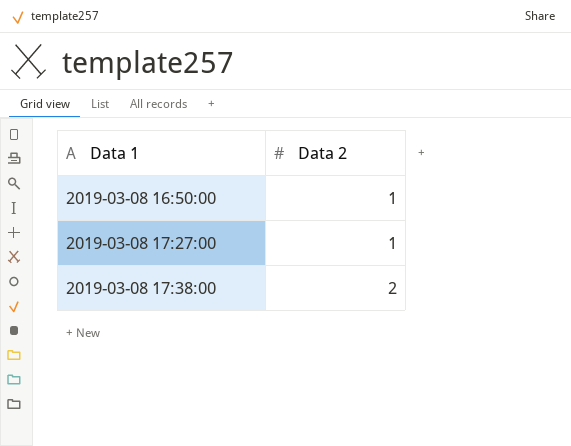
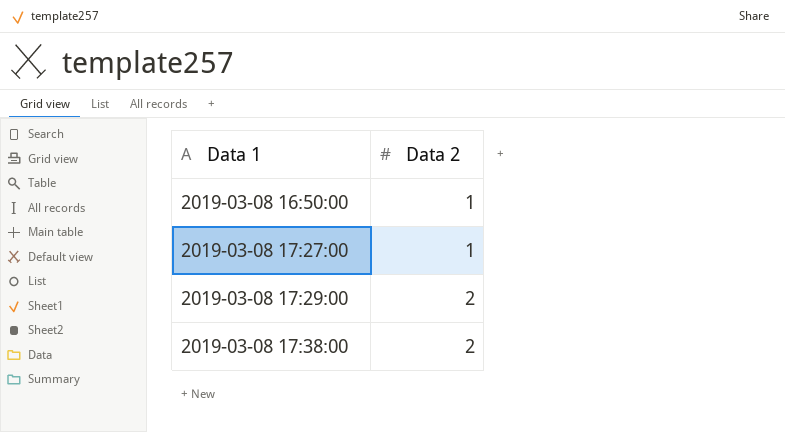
row 2019-03-08 17:29:00: none -> 2

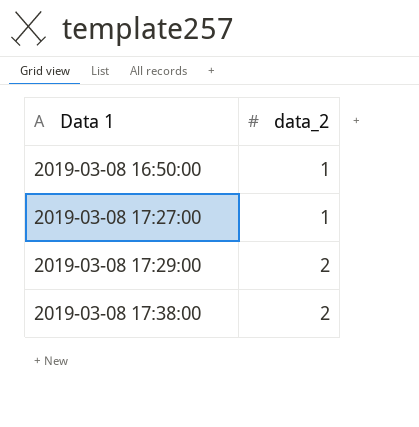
column name: Data 2 -> data_2

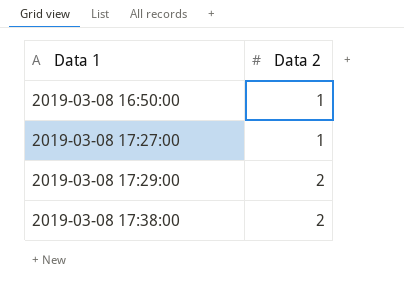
column name: data_2 -> Data 2

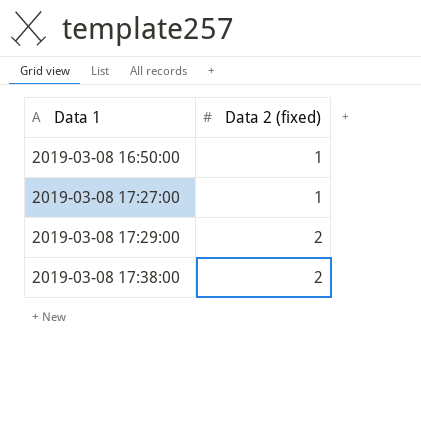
column name: Data 2 -> Data 2 (fixed)

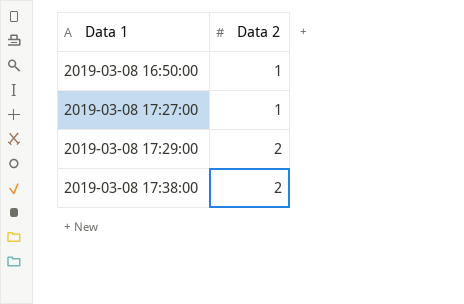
column name: Data 2 (fixed) -> Data 2

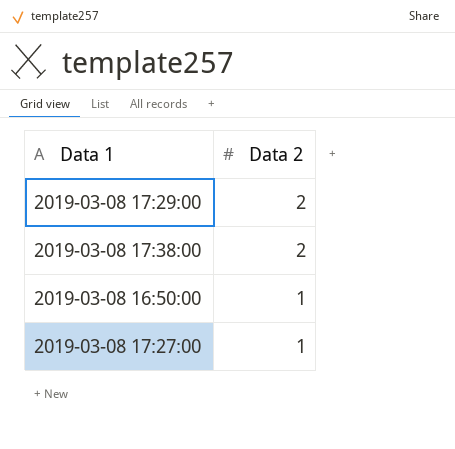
row order: Data 1 ascending -> Data 2 descending

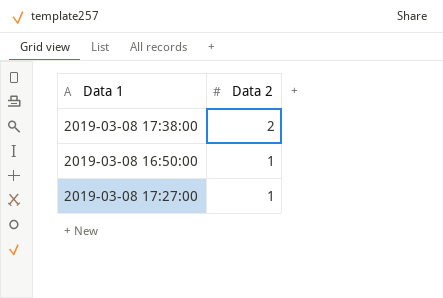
row 2019-03-08 17:29:00: 2 -> none

